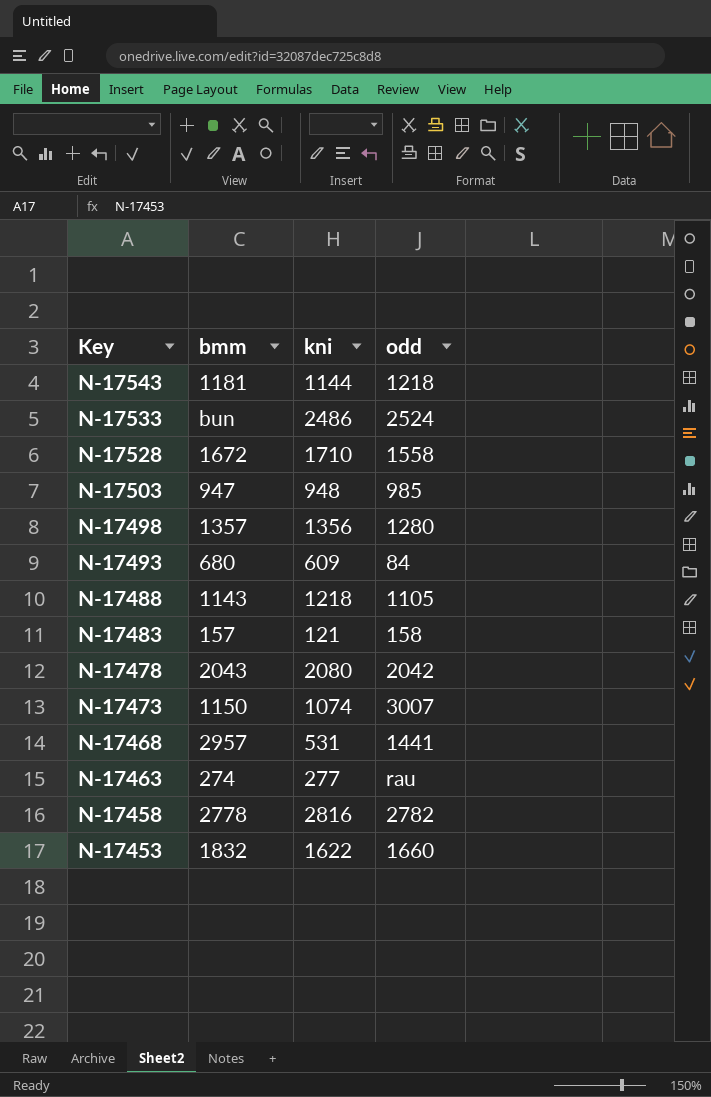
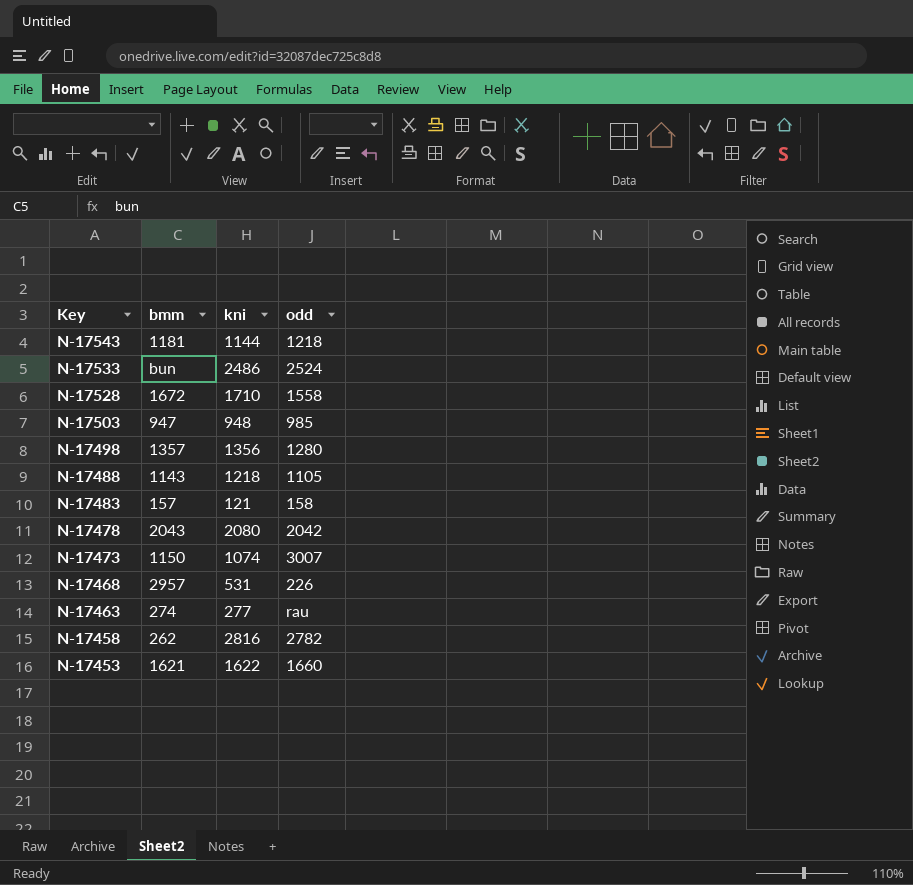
row N-17493: 680 | 609 | 84 -> none
N-17468 | odd: 1441 -> 226
N-17458 | bmm: 2778 -> 262
N-17453 | bmm: 1832 -> 1621

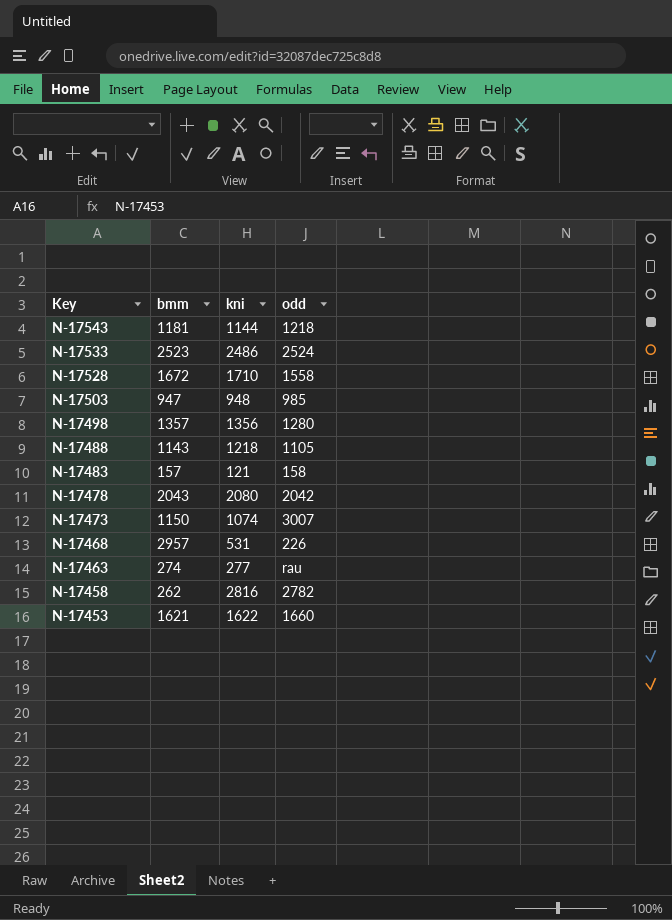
N-17533 | bmm: bun -> 2523

